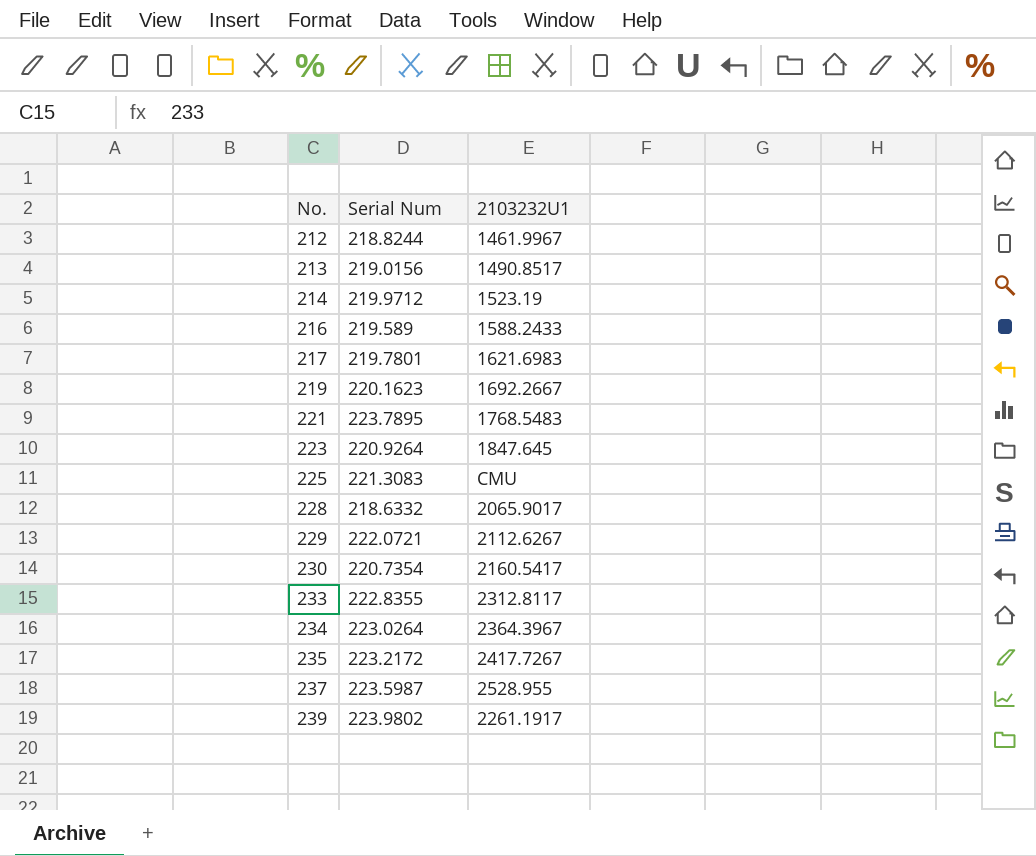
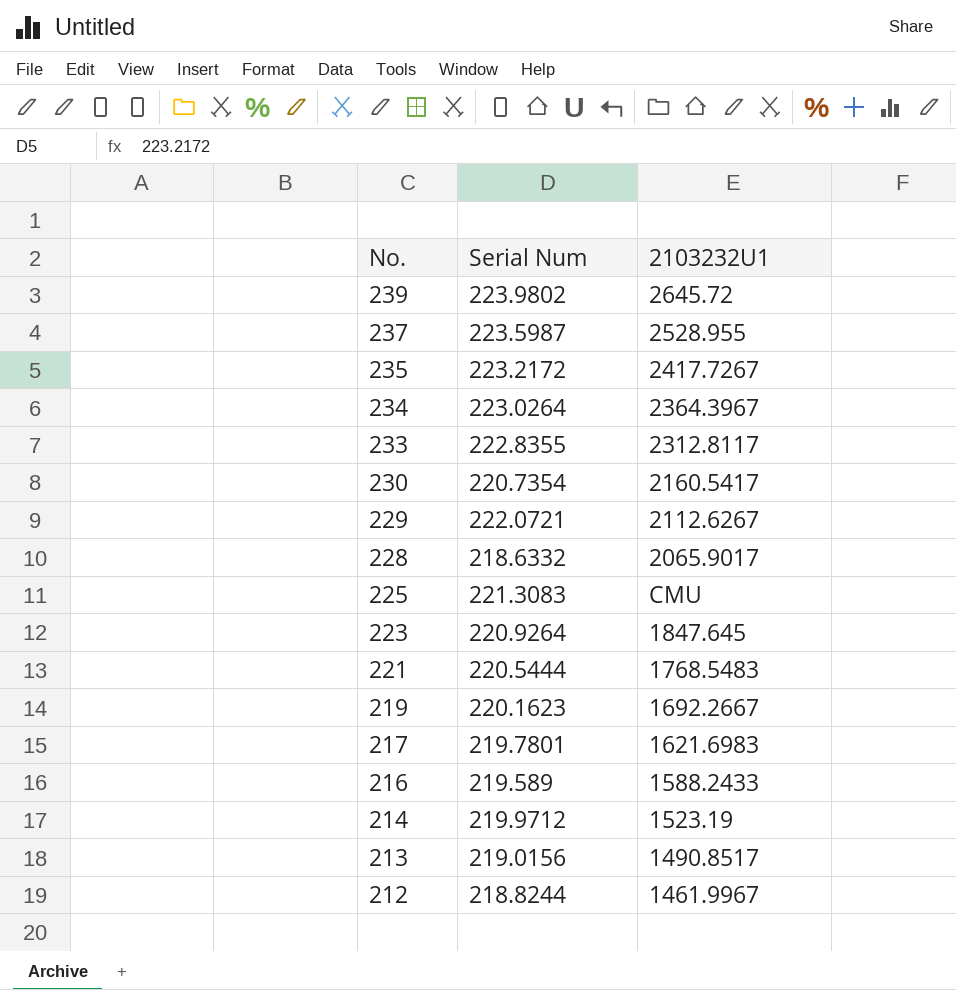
row order: No. ascending -> No. descending
239 | 2103232U1: 2261.1917 -> 2645.72
221 | Serial Num: 223.7895 -> 220.5444

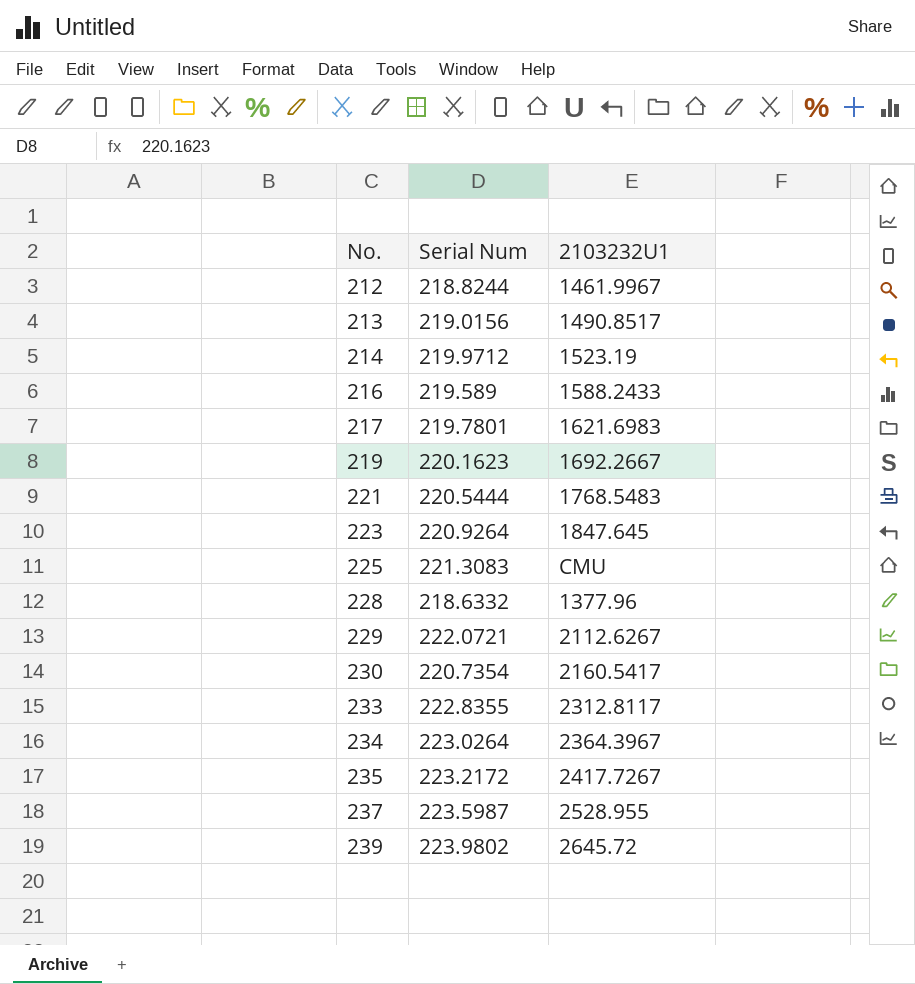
row order: No. descending -> No. ascending
228 | 2103232U1: 2065.9017 -> 1377.96

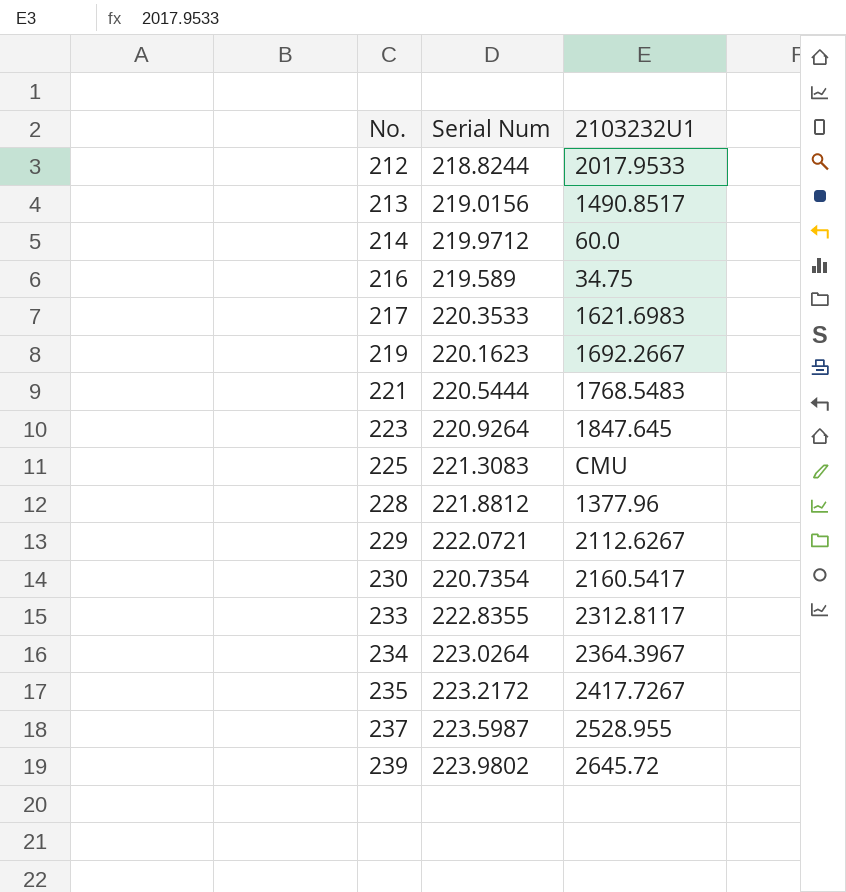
212 | 2103232U1: 1461.9967 -> 2017.9533
214 | 2103232U1: 1523.19 -> 60.0
216 | 2103232U1: 1588.2433 -> 34.75
217 | Serial Num: 219.7801 -> 220.3533
228 | Serial Num: 218.6332 -> 221.8812

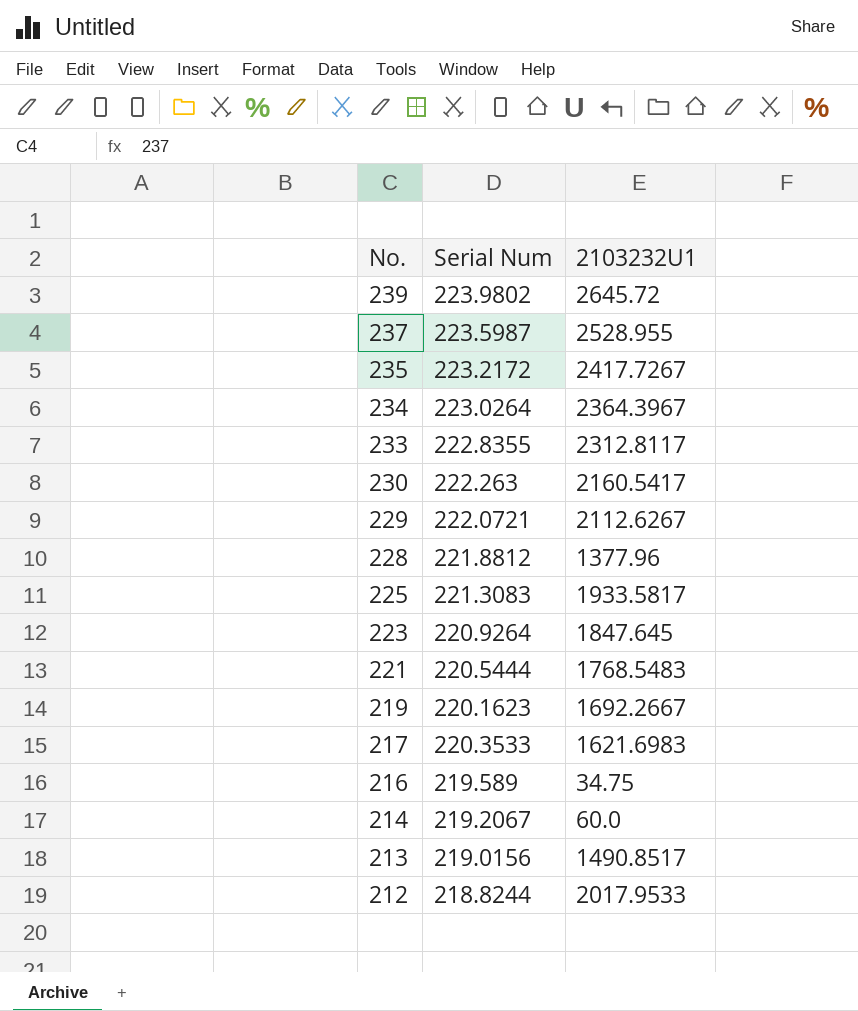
row order: No. ascending -> No. descending
230 | Serial Num: 220.7354 -> 222.263
225 | 2103232U1: CMU -> 1933.5817
214 | Serial Num: 219.9712 -> 219.2067

